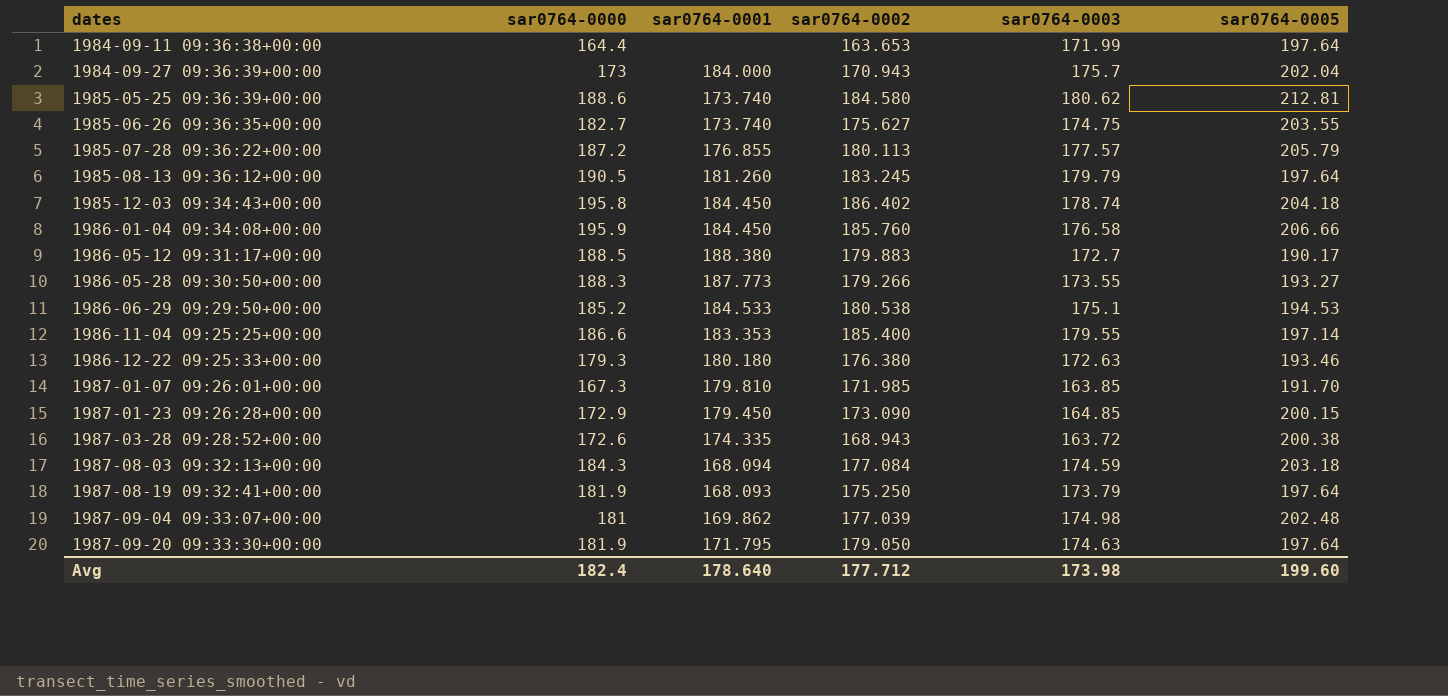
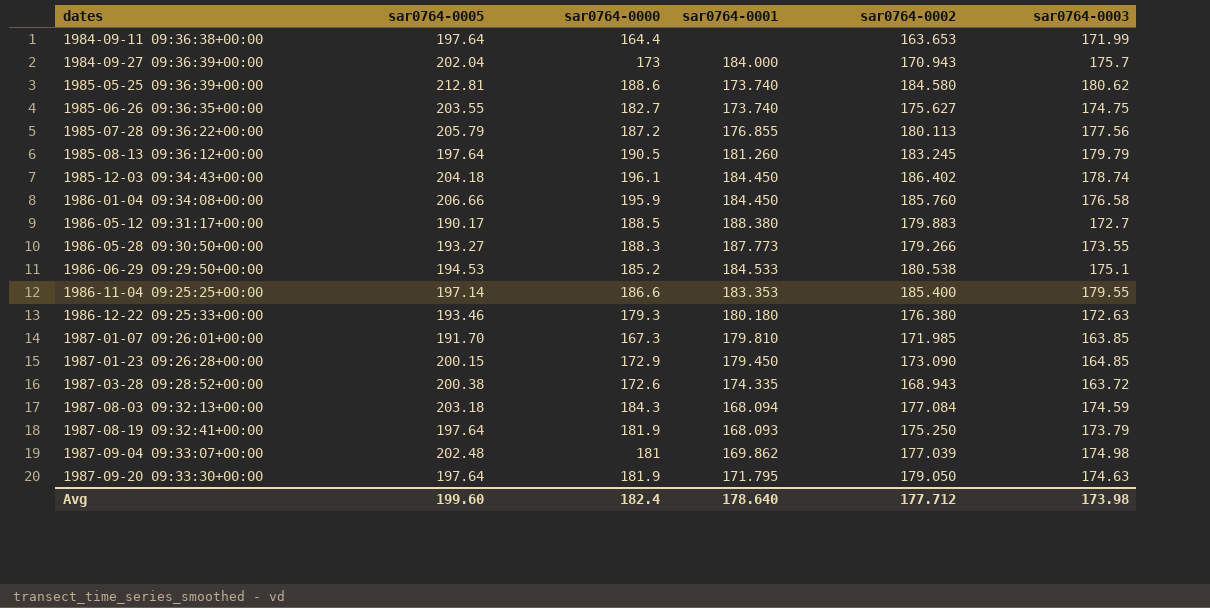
column sar0764-0005 | position: 6 -> 2
1985-07-28 09:36:22+00:00 | sar0764-0003: 177.57 -> 177.56
1985-12-03 09:34:43+00:00 | sar0764-0000: 195.8 -> 196.1

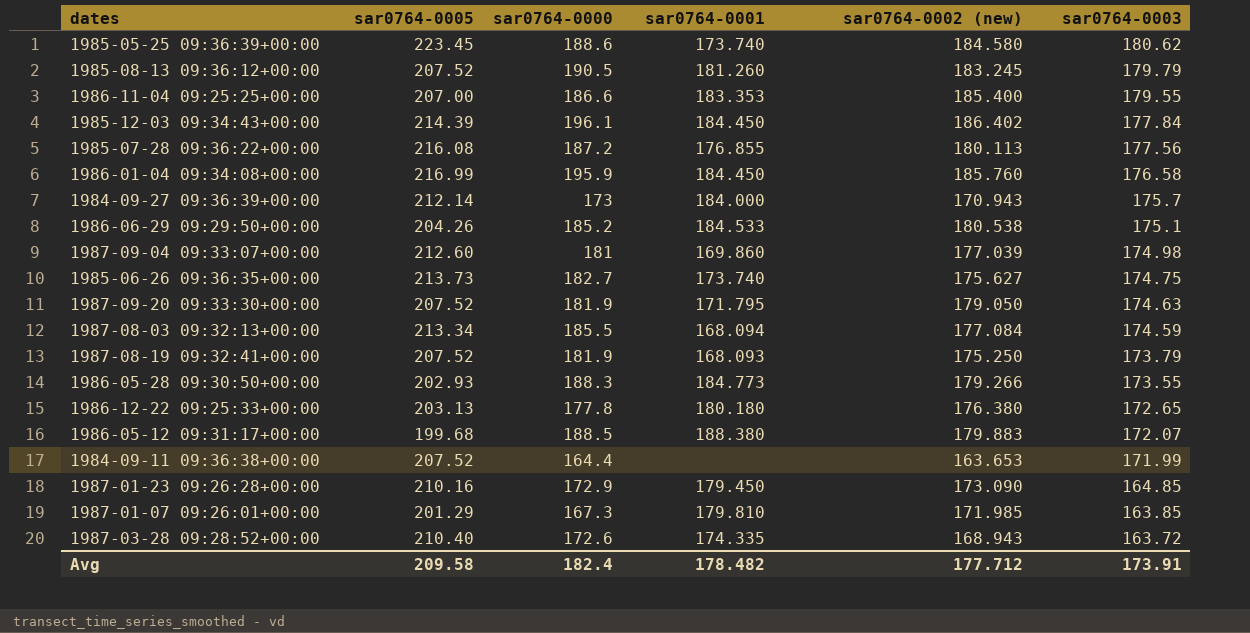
row order: dates ascending -> sar0764-0003 descending
column name: sar0764-0002 -> sar0764-0002 (new)
1985-05-25 09:36:39+00:00 | sar0764-0005: 212.81 -> 223.45
1985-08-13 09:36:12+00:00 | sar0764-0005: 197.64 -> 207.52
1986-11-04 09:25:25+00:00 | sar0764-0005: 197.14 -> 207.00
1985-12-03 09:34:43+00:00 | sar0764-0005: 204.18 -> 214.39
1985-12-03 09:34:43+00:00 | sar0764-0003: 178.74 -> 177.84
1985-07-28 09:36:22+00:00 | sar0764-0005: 205.79 -> 216.08
1986-01-04 09:34:08+00:00 | sar0764-0005: 206.66 -> 216.99
1984-09-27 09:36:39+00:00 | sar0764-0005: 202.04 -> 212.14
1986-06-29 09:29:50+00:00 | sar0764-0005: 194.53 -> 204.26
1987-09-04 09:33:07+00:00 | sar0764-0005: 202.48 -> 212.60
1987-09-04 09:33:07+00:00 | sar0764-0001: 169.862 -> 169.860
1985-06-26 09:36:35+00:00 | sar0764-0005: 203.55 -> 213.73
1987-09-20 09:33:30+00:00 | sar0764-0005: 197.64 -> 207.52
1987-08-03 09:32:13+00:00 | sar0764-0005: 203.18 -> 213.34
1987-08-03 09:32:13+00:00 | sar0764-0000: 184.3 -> 185.5
1987-08-19 09:32:41+00:00 | sar0764-0005: 197.64 -> 207.52
1986-05-28 09:30:50+00:00 | sar0764-0005: 193.27 -> 202.93
1986-05-28 09:30:50+00:00 | sar0764-0001: 187.773 -> 184.773
1986-12-22 09:25:33+00:00 | sar0764-0005: 193.46 -> 203.13
1986-12-22 09:25:33+00:00 | sar0764-0000: 179.3 -> 177.8
1986-12-22 09:25:33+00:00 | sar0764-0003: 172.63 -> 172.65
1986-05-12 09:31:17+00:00 | sar0764-0005: 190.17 -> 199.68
1986-05-12 09:31:17+00:00 | sar0764-0003: 172.7 -> 172.07
1984-09-11 09:36:38+00:00 | sar0764-0005: 197.64 -> 207.52
1987-01-23 09:26:28+00:00 | sar0764-0005: 200.15 -> 210.16
1987-01-07 09:26:01+00:00 | sar0764-0005: 191.70 -> 201.29
1987-03-28 09:28:52+00:00 | sar0764-0005: 200.38 -> 210.40
Avg | sar0764-0005: 199.60 -> 209.58
Avg | sar0764-0001: 178.640 -> 178.482
Avg | sar0764-0003: 173.98 -> 173.91

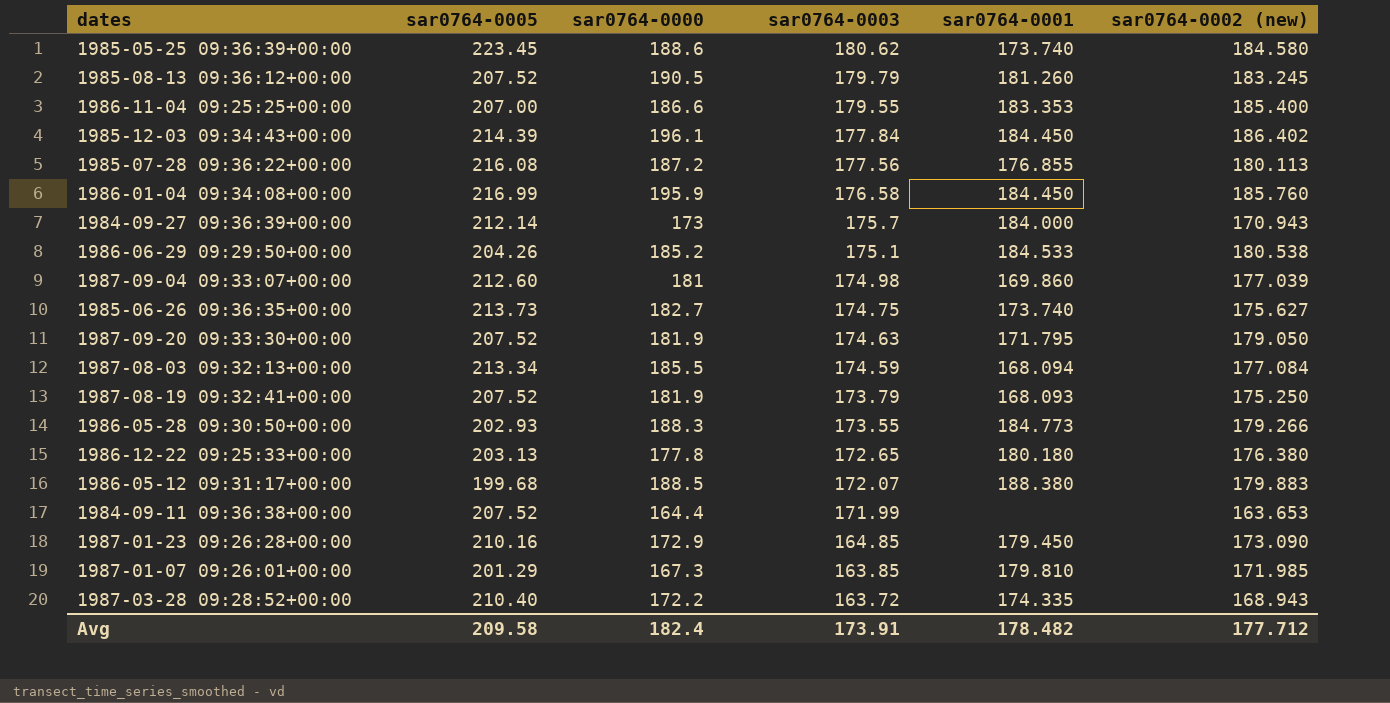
column sar0764-0003 | position: 6 -> 4
1987-03-28 09:28:52+00:00 | sar0764-0000: 172.6 -> 172.2

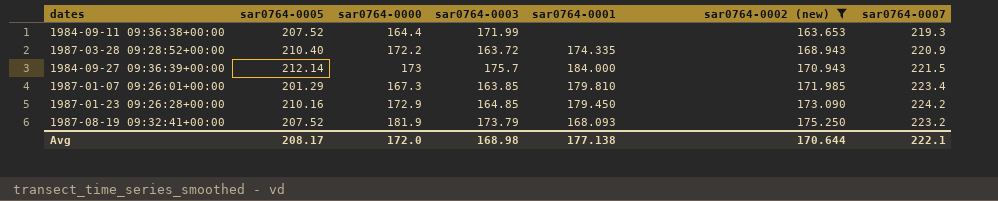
filter: none -> sar0764-0002 (new) <= 175.250
row order: sar0764-0003 descending -> sar0764-0002 (new) ascending
column sar0764-0007 | position: none -> 7
Avg | sar0764-0005: 209.58 -> 208.17
Avg | sar0764-0000: 182.4 -> 172.0
Avg | sar0764-0003: 173.91 -> 168.98
Avg | sar0764-0001: 178.482 -> 177.138
Avg | sar0764-0002 (new): 177.712 -> 170.644

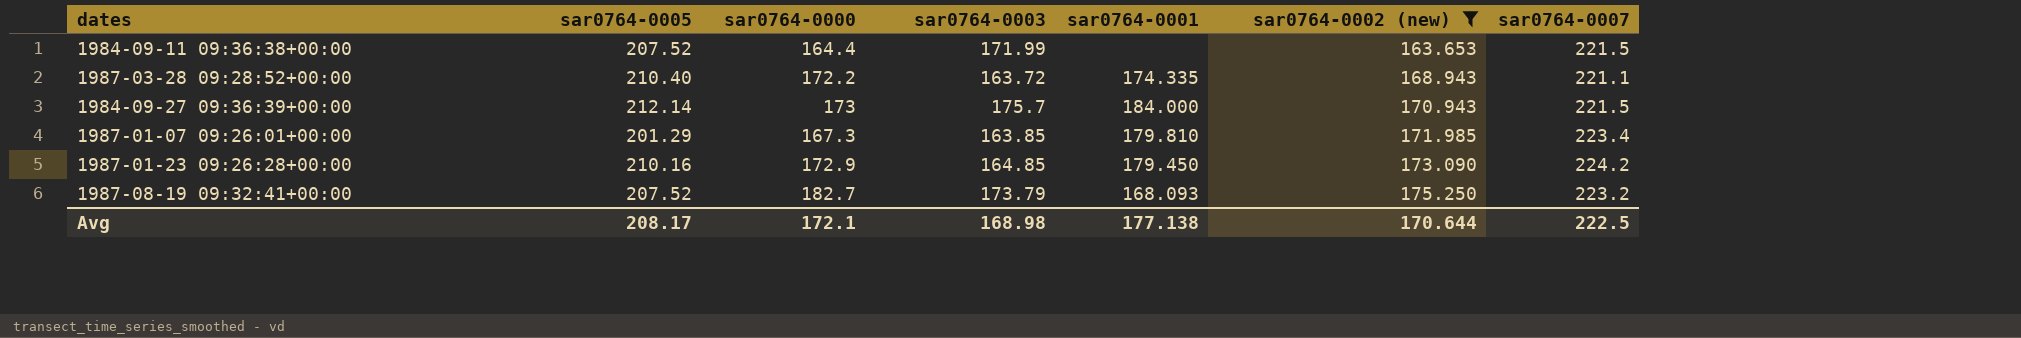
1984-09-11 09:36:38+00:00 | sar0764-0007: 219.3 -> 221.5
1987-03-28 09:28:52+00:00 | sar0764-0007: 220.9 -> 221.1
1987-08-19 09:32:41+00:00 | sar0764-0000: 181.9 -> 182.7
Avg | sar0764-0000: 172.0 -> 172.1
Avg | sar0764-0007: 222.1 -> 222.5

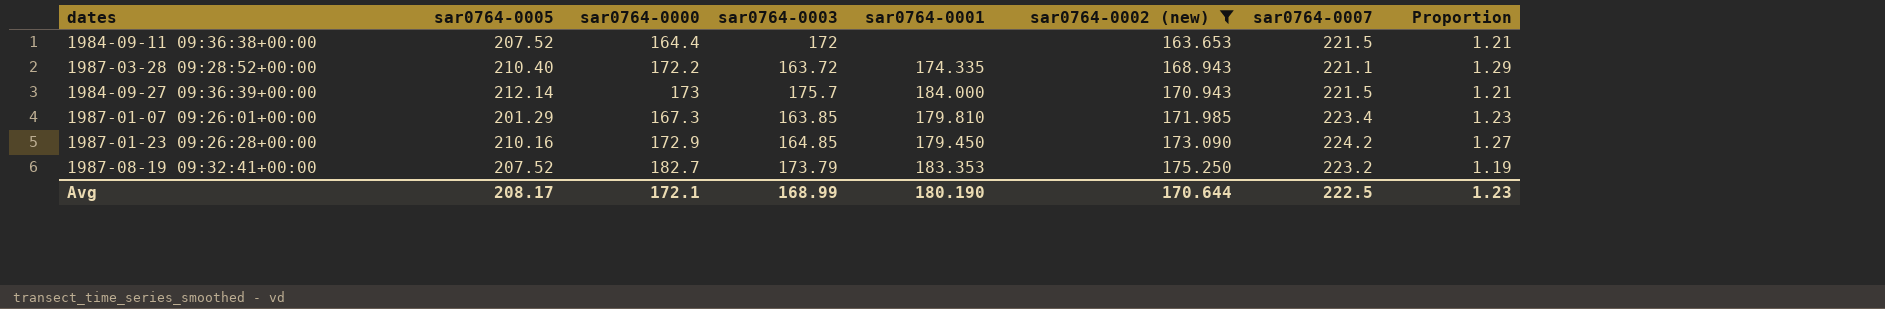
column Proportion | formula: none -> [sar0764-0005] / [sar0764-0003]
1984-09-11 09:36:38+00:00 | sar0764-0003: 171.99 -> 172
1987-08-19 09:32:41+00:00 | sar0764-0001: 168.093 -> 183.353
Avg | sar0764-0003: 168.98 -> 168.99
Avg | sar0764-0001: 177.138 -> 180.190

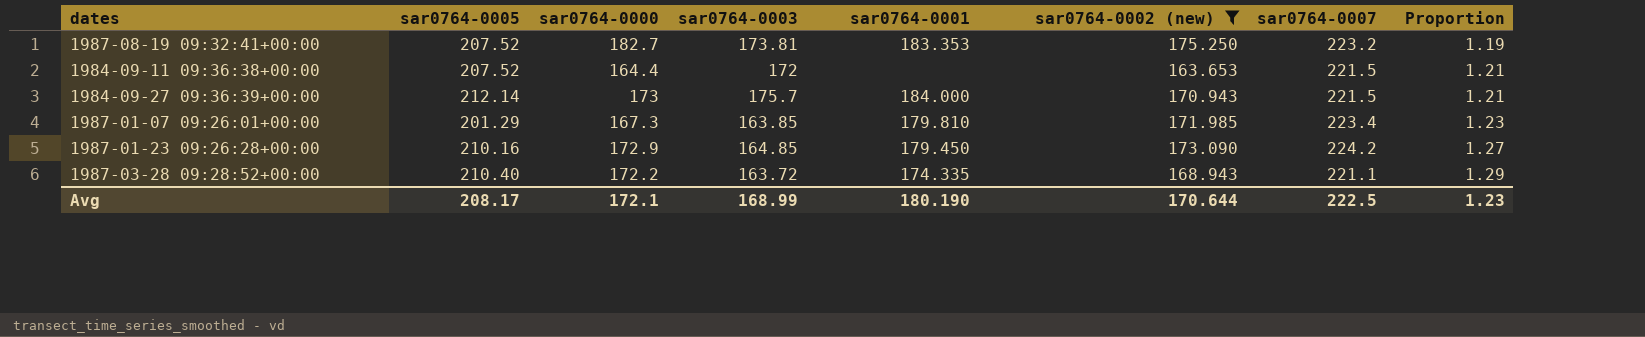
row order: sar0764-0002 (new) ascending -> Proportion ascending
1987-08-19 09:32:41+00:00 | sar0764-0003: 173.79 -> 173.81

